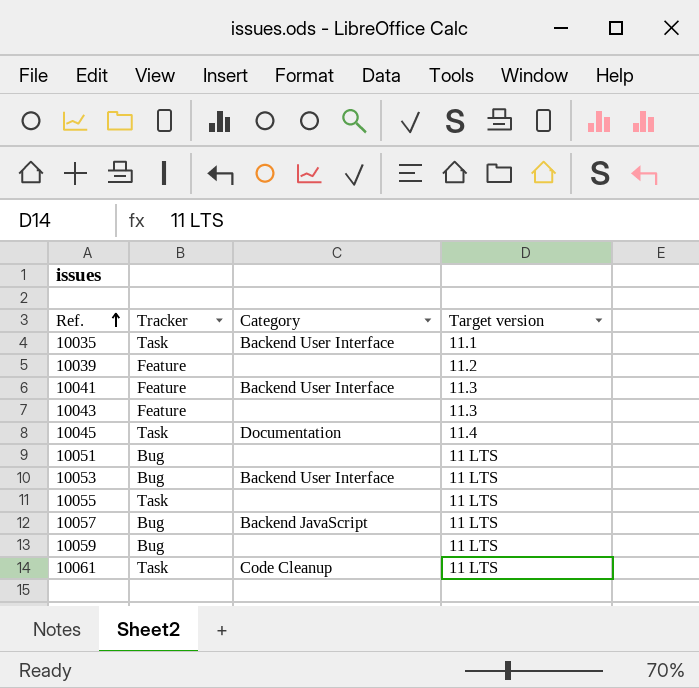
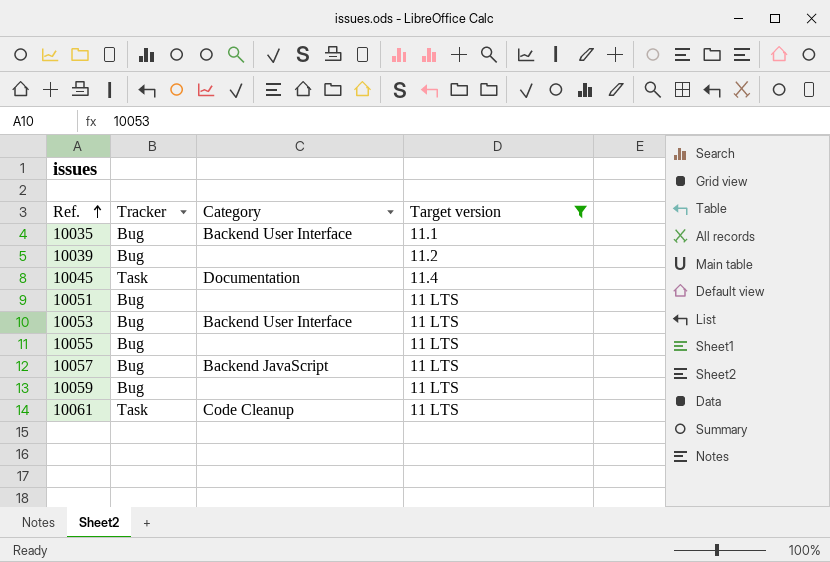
filter: none -> Target version != 11.3
10035 | Tracker: Task -> Bug
10039 | Tracker: Feature -> Bug
10055 | Tracker: Task -> Bug

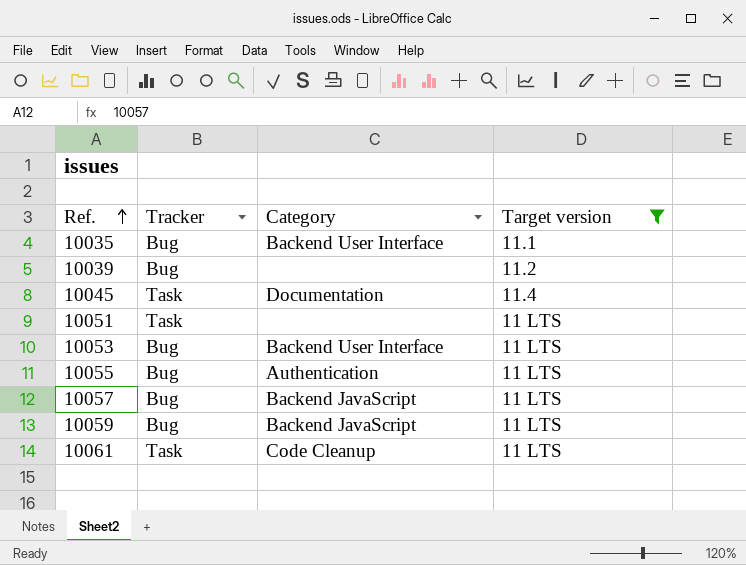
10051 | Tracker: Bug -> Task
10055 | Category: none -> Authentication
10059 | Category: none -> Backend JavaScript

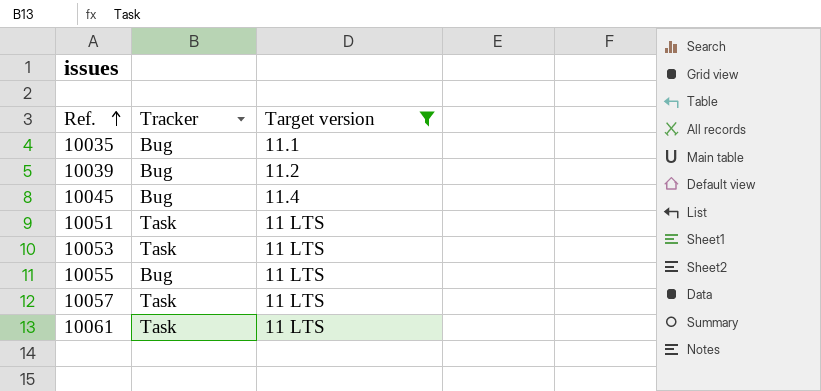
column Category | position: 3 -> none
row 10059: Bug | Backend JavaScript | 11 LTS -> none
10045 | Tracker: Task -> Bug
10053 | Tracker: Bug -> Task
10057 | Tracker: Bug -> Task

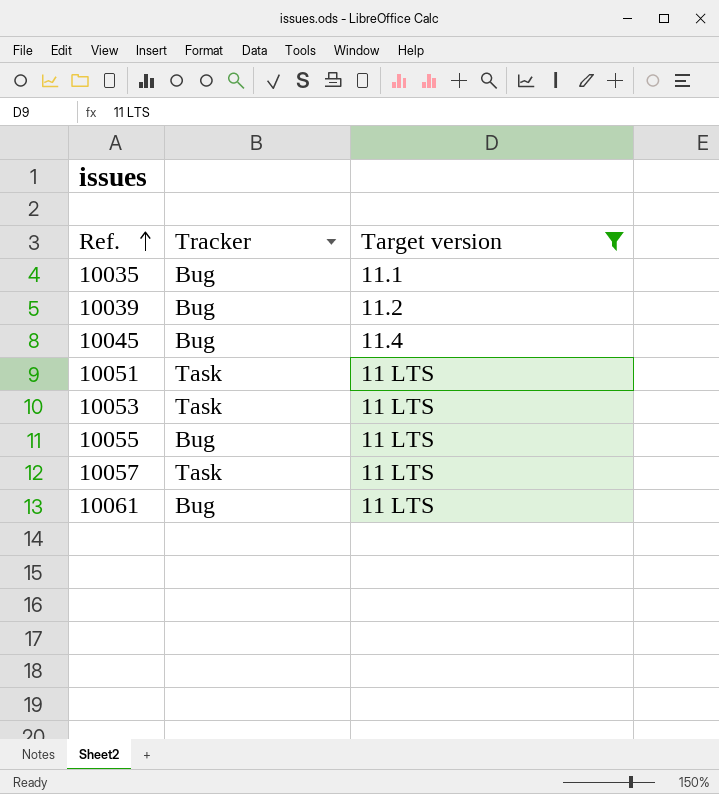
10061 | Tracker: Task -> Bug

